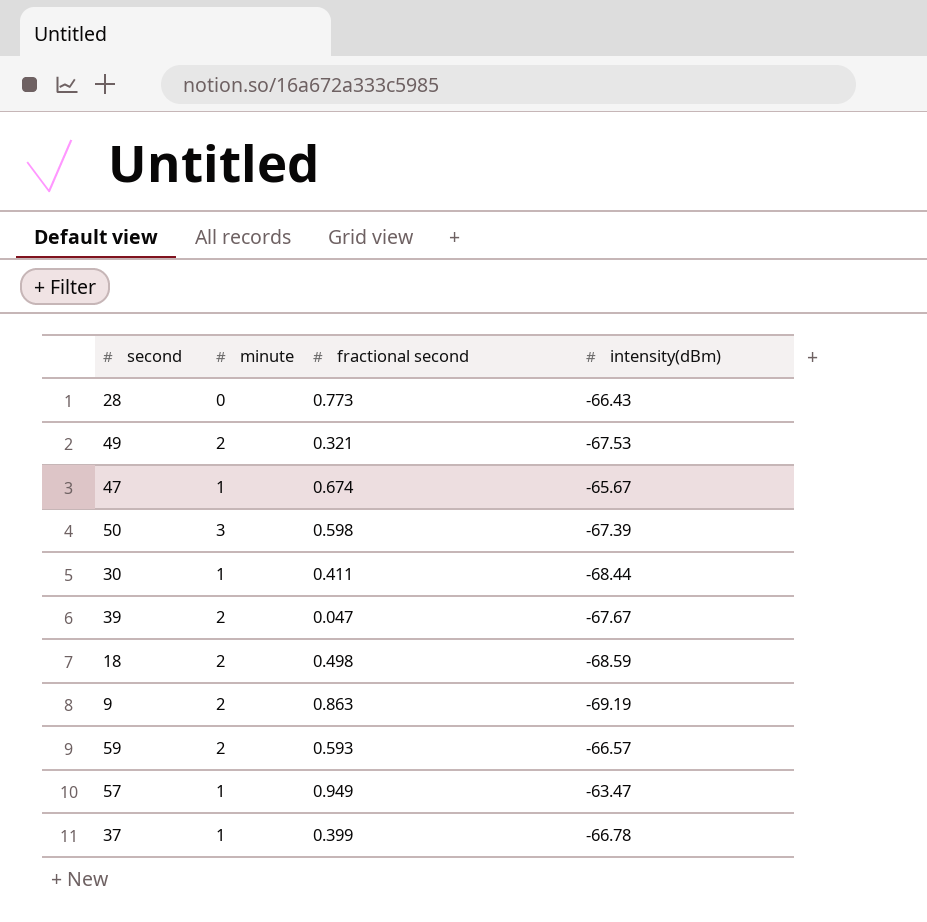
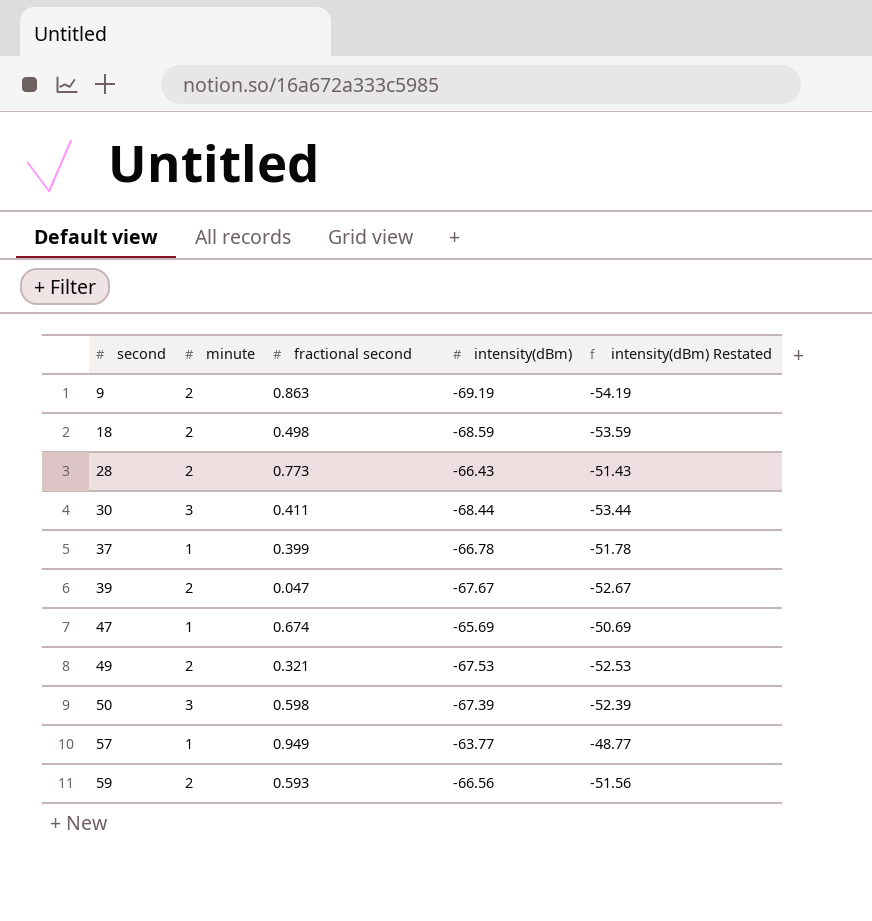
row order: none -> second ascending
column intensity(dBm) Restated | formula: none -> [intensity(dBm)] + 15
28 | minute: 0 -> 2
30 | minute: 1 -> 3
47 | intensity(dBm): -65.67 -> -65.69
57 | intensity(dBm): -63.47 -> -63.77
59 | intensity(dBm): -66.57 -> -66.56

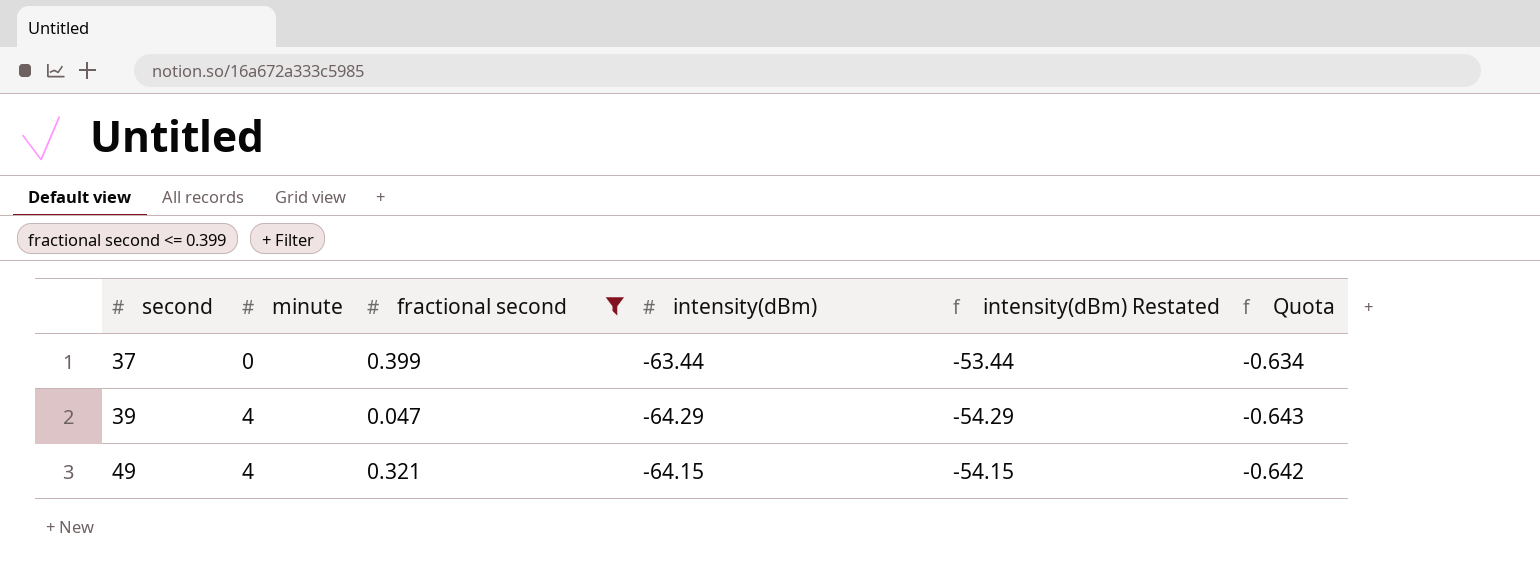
filter: none -> fractional second <= 0.399
column intensity(dBm) Restated | formula: [intensity(dBm)] + 15 -> [intensity(dBm)] + 10
column Quota | formula: none -> [intensity(dBm)] * 0.01
37 | minute: 1 -> 0
37 | intensity(dBm): -66.78 -> -63.44
39 | minute: 2 -> 4
39 | intensity(dBm): -67.67 -> -64.29
49 | minute: 2 -> 4
49 | intensity(dBm): -67.53 -> -64.15

